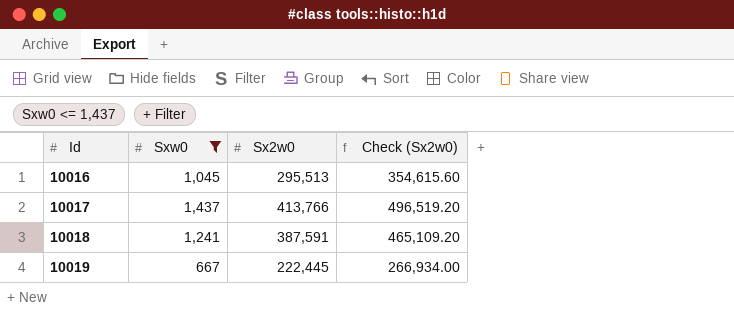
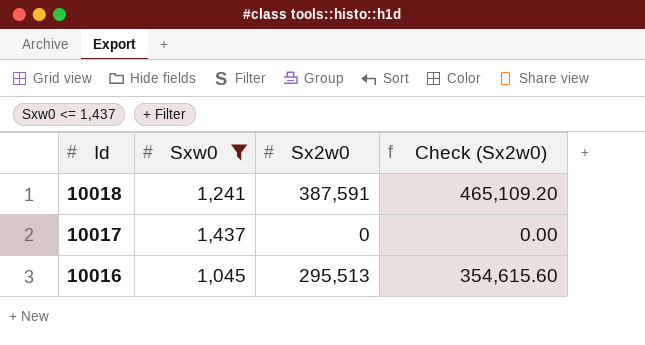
row order: Id ascending -> Id descending
row 10019: 667 | 222,445 | 266,934.00 -> none
10017 | Sx2w0: 413,766 -> 0
10017 | Check (Sx2w0): 496,519.20 -> 0.00

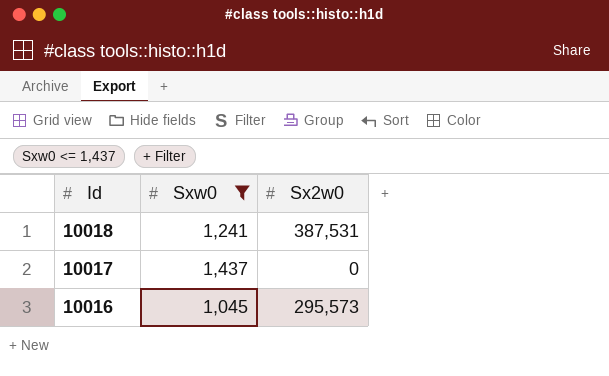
column Check (Sx2w0) | formula: [Sx2w0] * 1.2 -> none
10018 | Sx2w0: 387,591 -> 387,531
10016 | Sx2w0: 295,513 -> 295,573

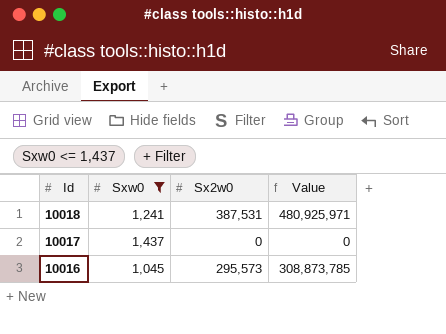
column Value | formula: none -> [Sxw0] * [Sx2w0]

